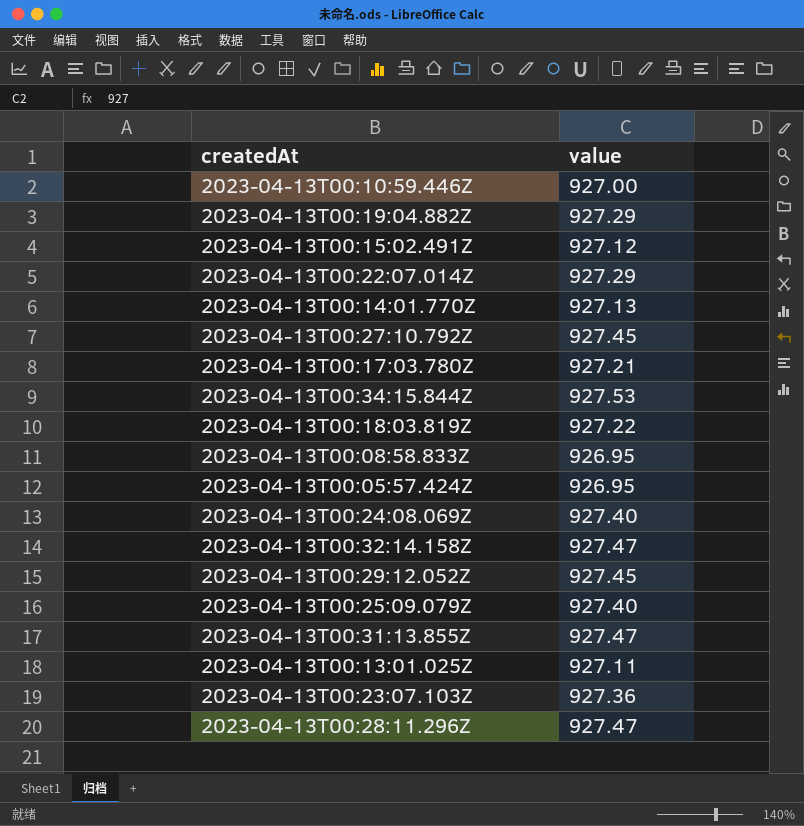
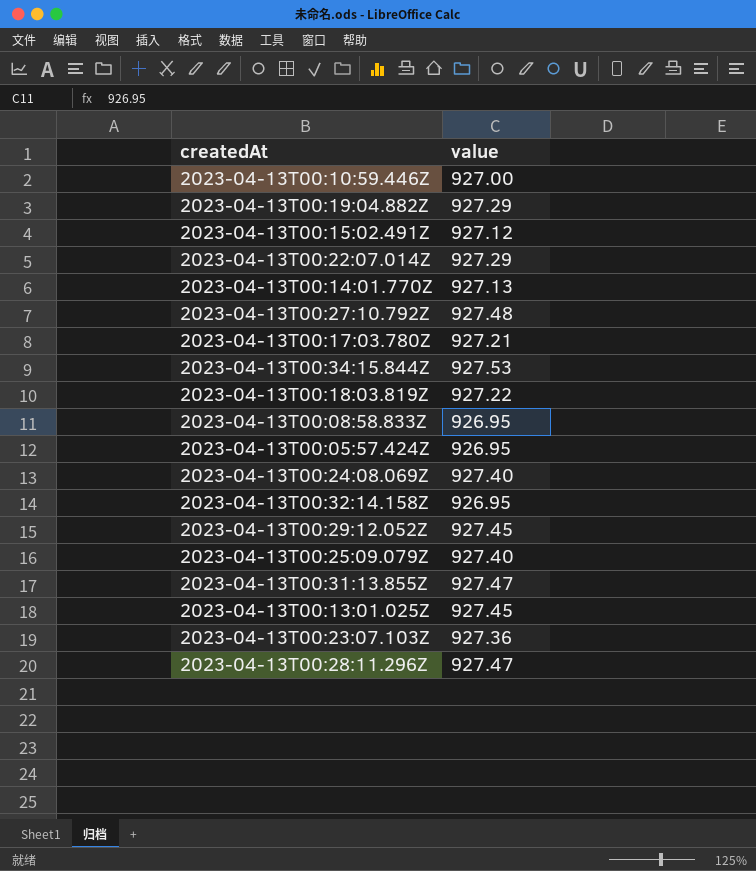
2023-04-13T00:27:10.792Z | value: 927.45 -> 927.48
2023-04-13T00:32:14.158Z | value: 927.47 -> 926.95
2023-04-13T00:13:01.025Z | value: 927.11 -> 927.45

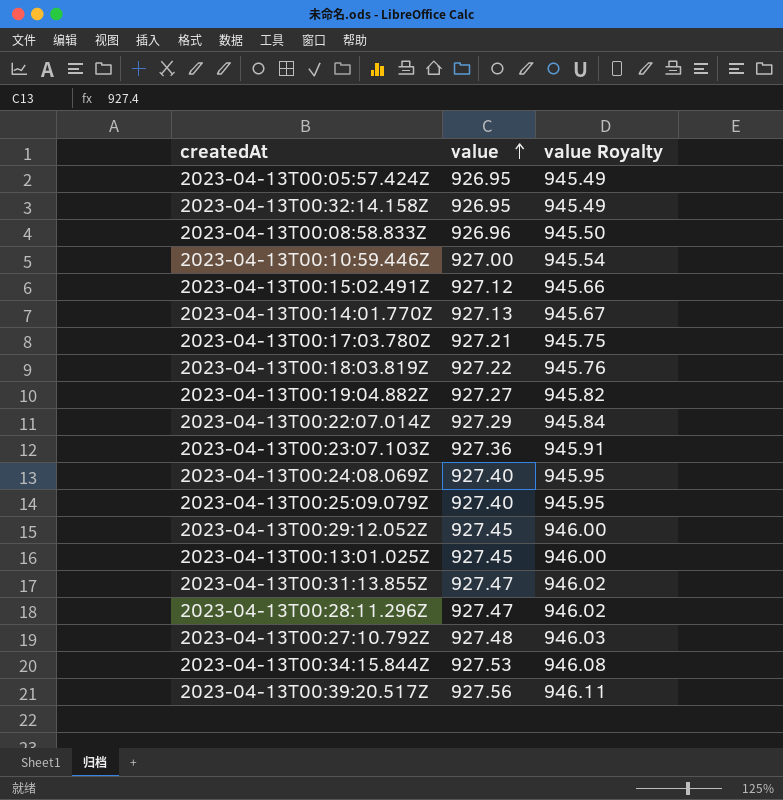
row order: none -> value ascending
column value Royalty | formula: none -> [value] * 1.02
2023-04-13T00:08:58.833Z | value: 926.95 -> 926.96
2023-04-13T00:19:04.882Z | value: 927.29 -> 927.27
row 2023-04-13T00:39:20.517Z: none -> 927.56 | 946.11

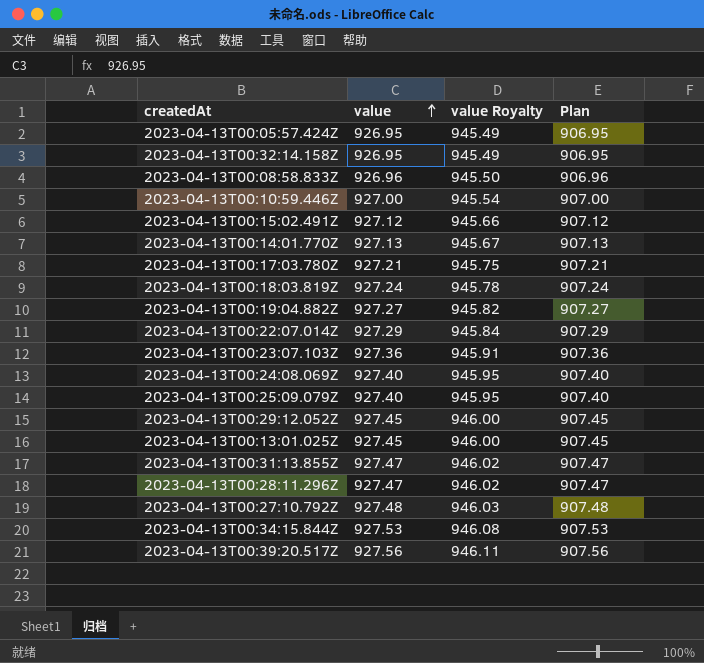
column Plan | formula: none -> [value] - 20
2023-04-13T00:18:03.819Z | value: 927.22 -> 927.24
2023-04-13T00:18:03.819Z | value Royalty: 945.76 -> 945.78

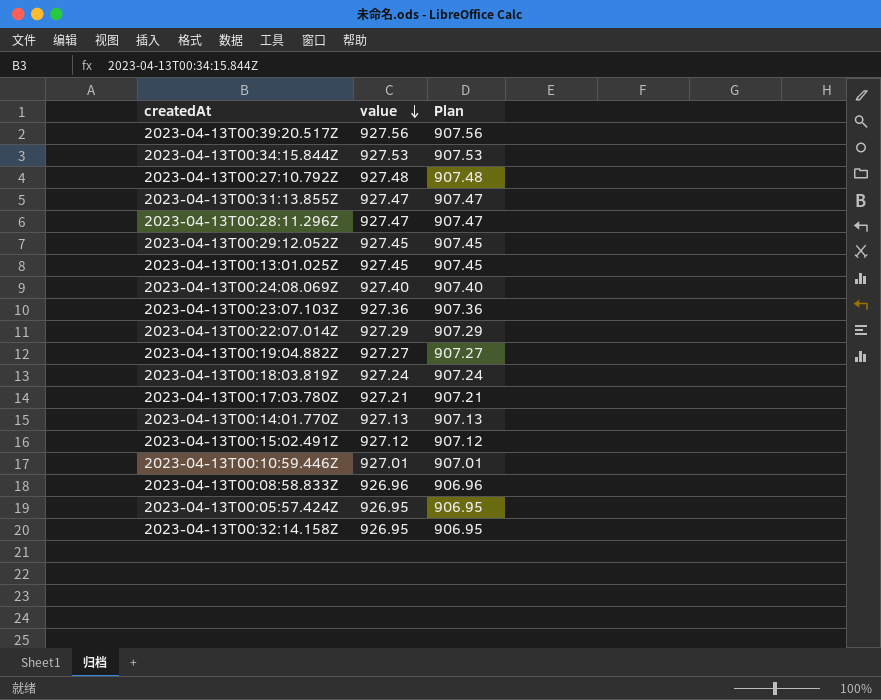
row order: value ascending -> value descending
column value Royalty | formula: [value] * 1.02 -> none
row 2023-04-13T00:25:09.079Z: 927.40 | 945.95 | 907.40 -> none
2023-04-13T00:10:59.446Z | value: 927.00 -> 927.01
2023-04-13T00:10:59.446Z | Plan: 907.00 -> 907.01

